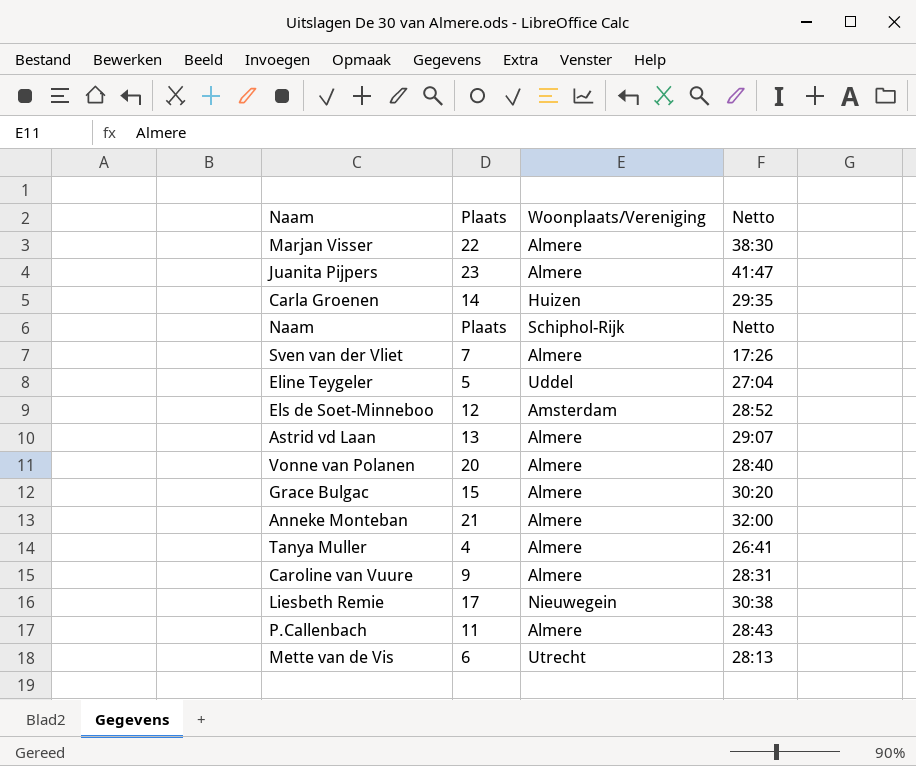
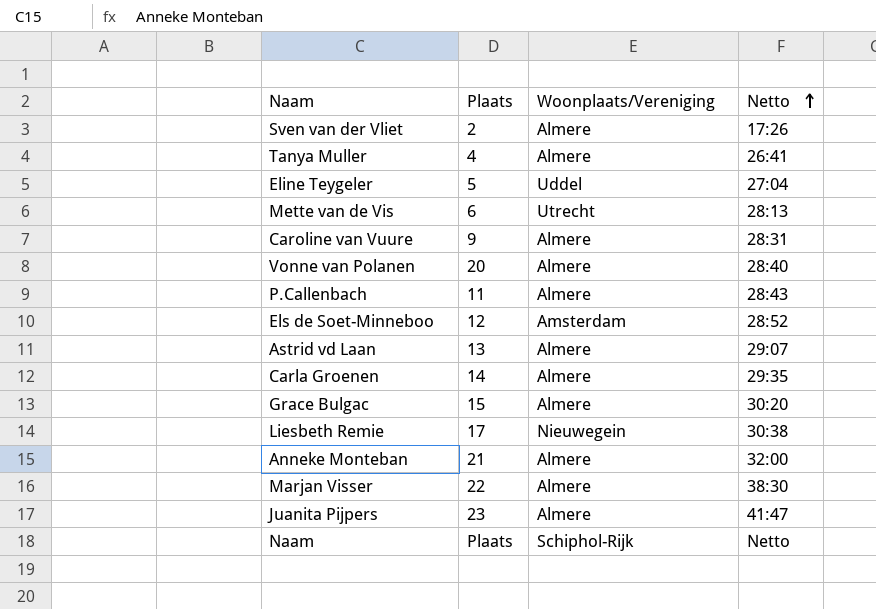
row order: none -> Netto ascending
Sven van der Vliet | Plaats: 7 -> 2
Carla Groenen | Woonplaats/Vereniging: Huizen -> Almere

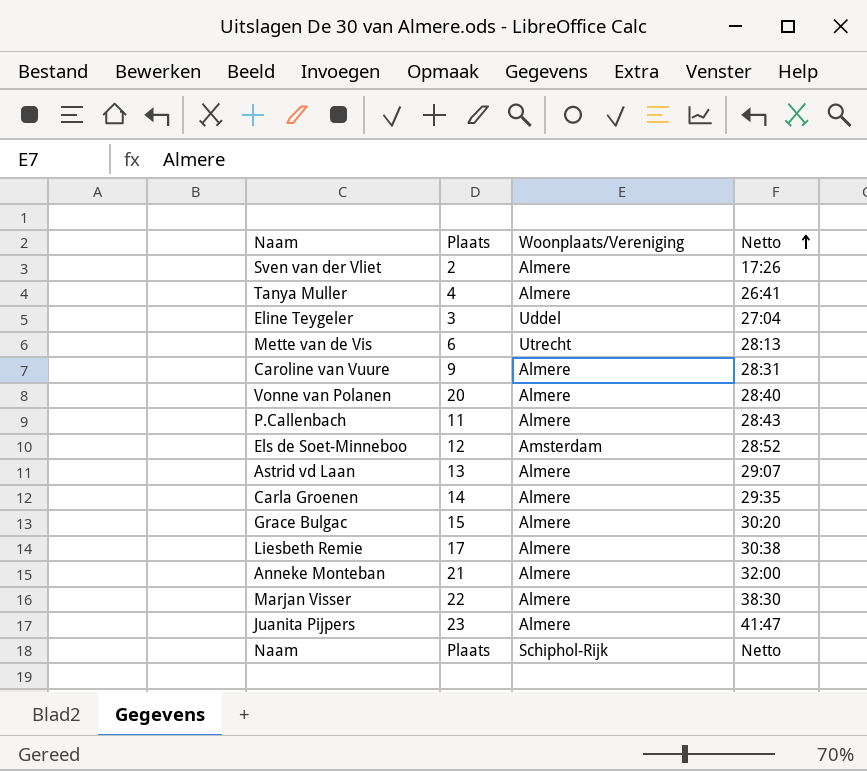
Eline Teygeler | Plaats: 5 -> 3
Liesbeth Remie | Woonplaats/Vereniging: Nieuwegein -> Almere

